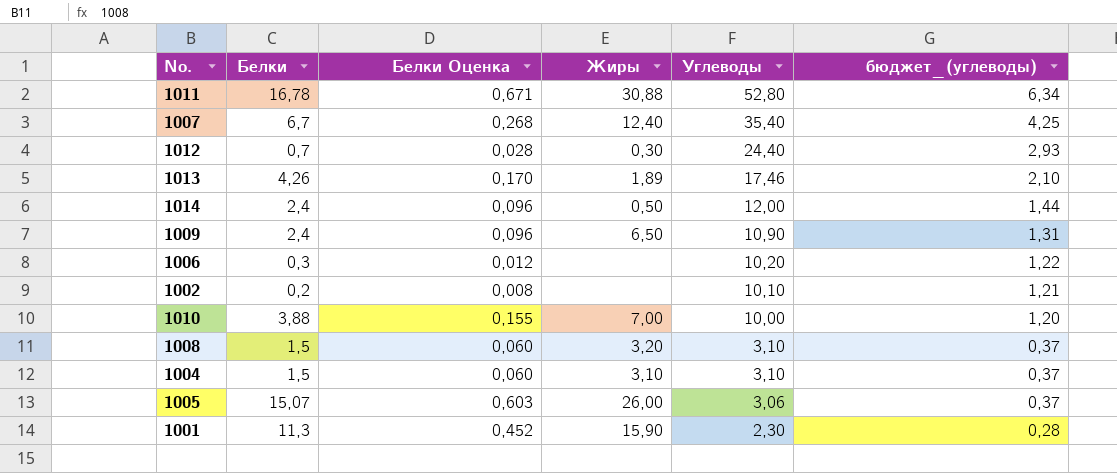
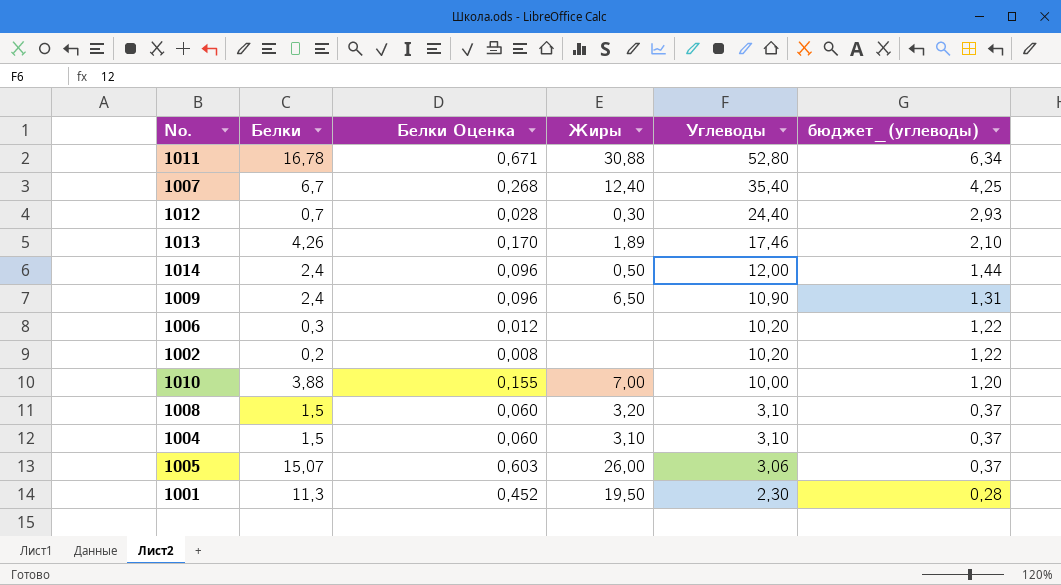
1002 | Углеводы: 10,10 -> 10,20
1002 | бюджет_(углеводы): 1,21 -> 1,22
1001 | Жиры: 15,90 -> 19,50

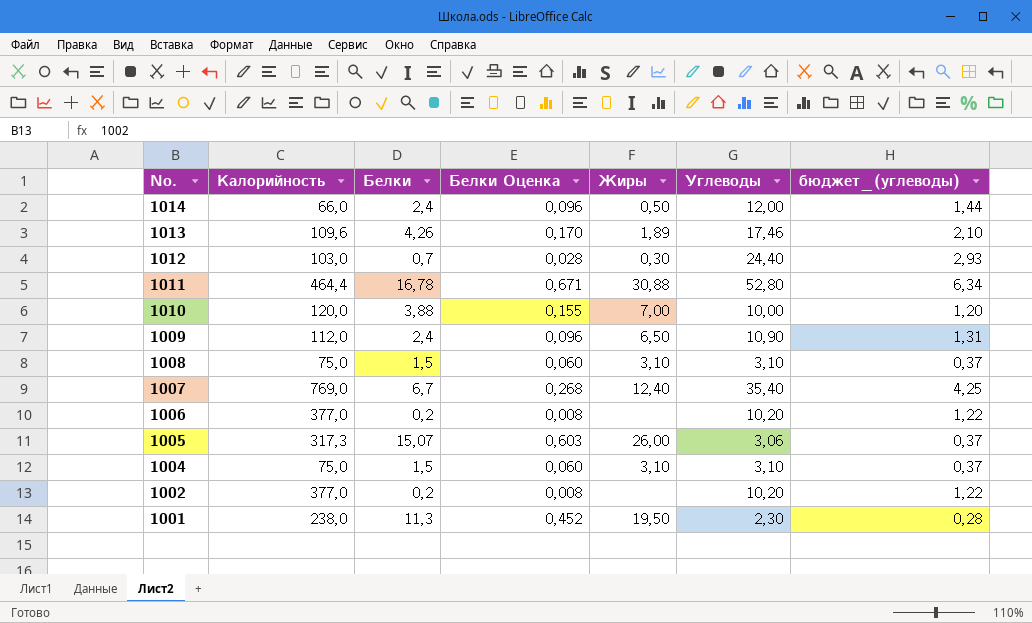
row order: Углеводы descending -> No. descending
column Калорийность | position: none -> 2
1008 | Жиры: 3,20 -> 3,10
1006 | Белки: 0,3 -> 0,2
1006 | Белки Оценка: 0,012 -> 0,008

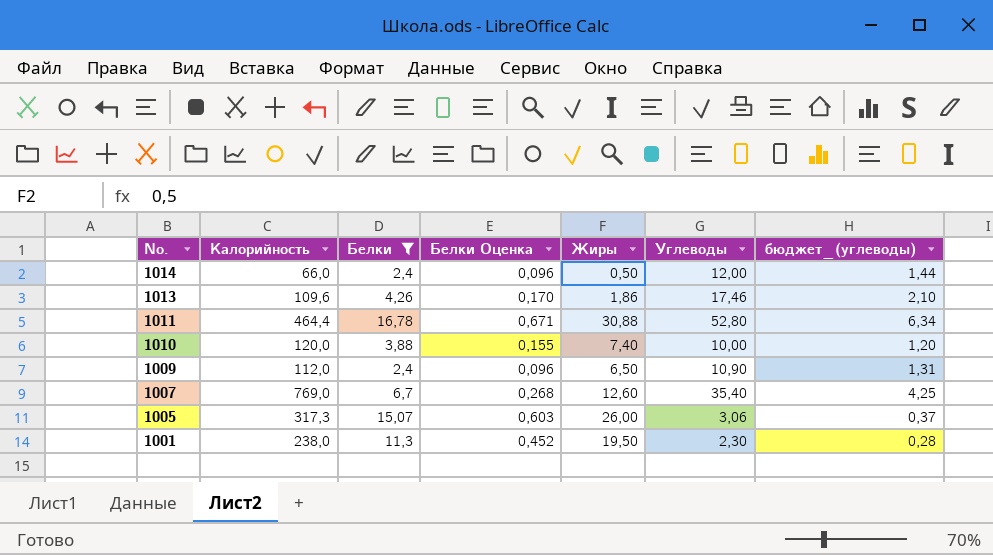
filter: none -> Белки >= 2,4
1013 | Жиры: 1,89 -> 1,86
1010 | Жиры: 7,00 -> 7,40
1007 | Жиры: 12,40 -> 12,60

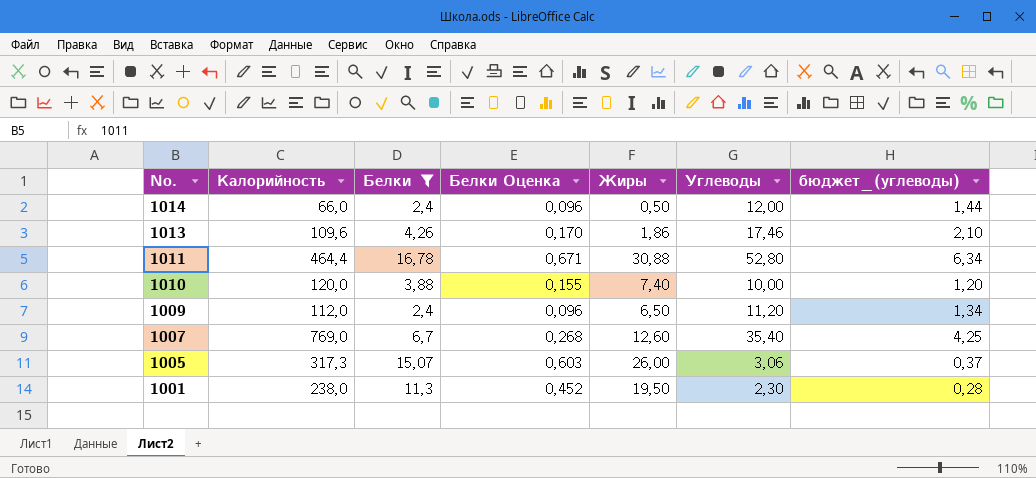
1009 | Углеводы: 10,90 -> 11,20
1009 | бюджет_(углеводы): 1,31 -> 1,34

